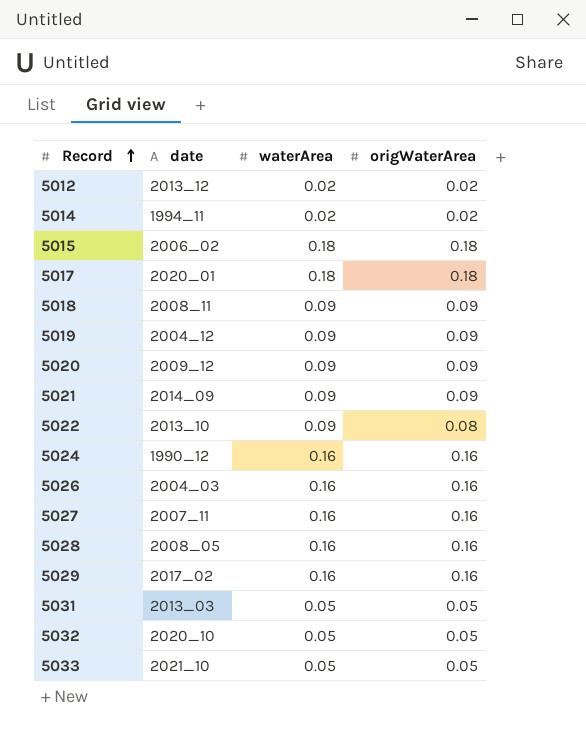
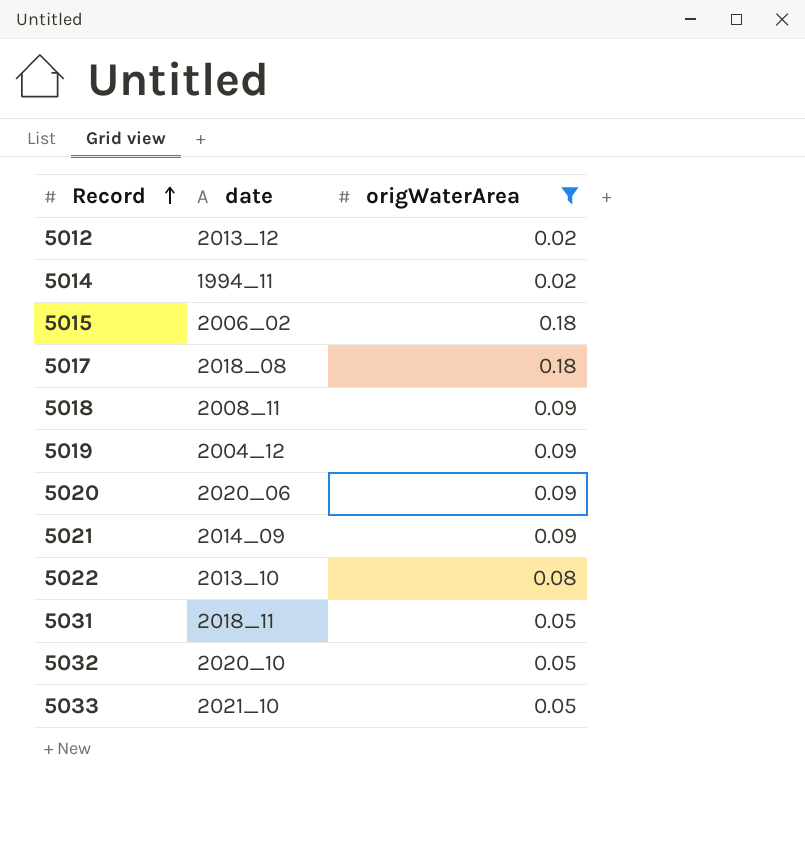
filter: none -> origWaterArea != 0.16
column waterArea | position: 3 -> none
5017 | date: 2020_01 -> 2018_08
5020 | date: 2009_12 -> 2020_06
5031 | date: 2013_03 -> 2018_11

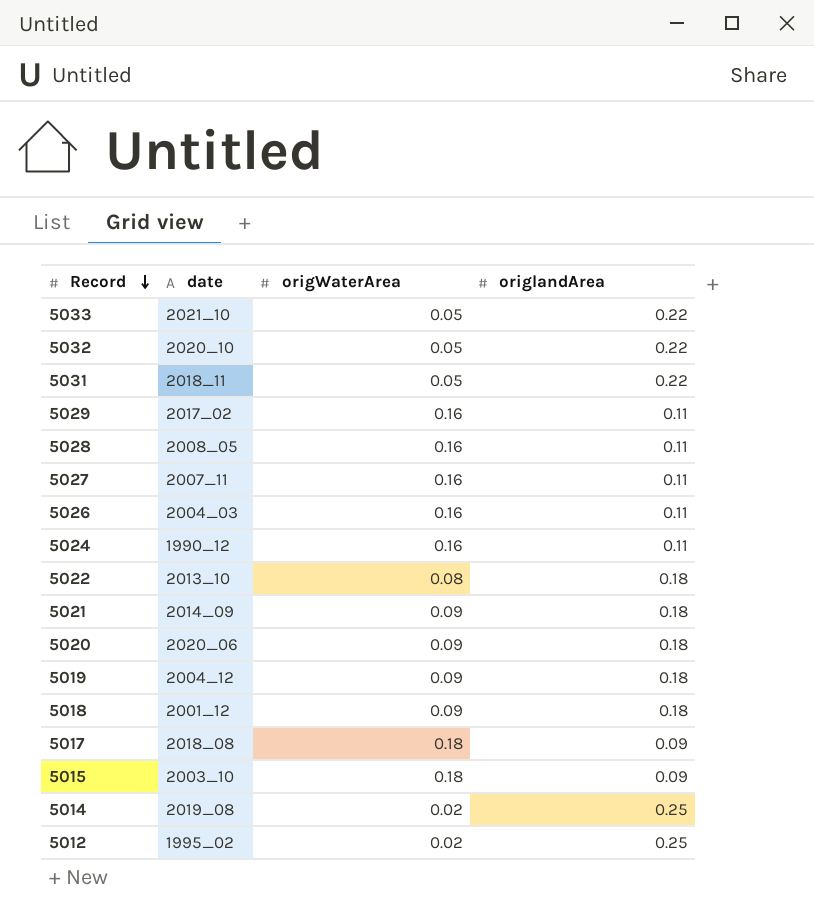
filter: origWaterArea != 0.16 -> none
row order: Record ascending -> Record descending
column origlandArea | position: none -> 4
5018 | date: 2008_11 -> 2001_12
5015 | date: 2006_02 -> 2003_10
5014 | date: 1994_11 -> 2019_08
5012 | date: 2013_12 -> 1995_02

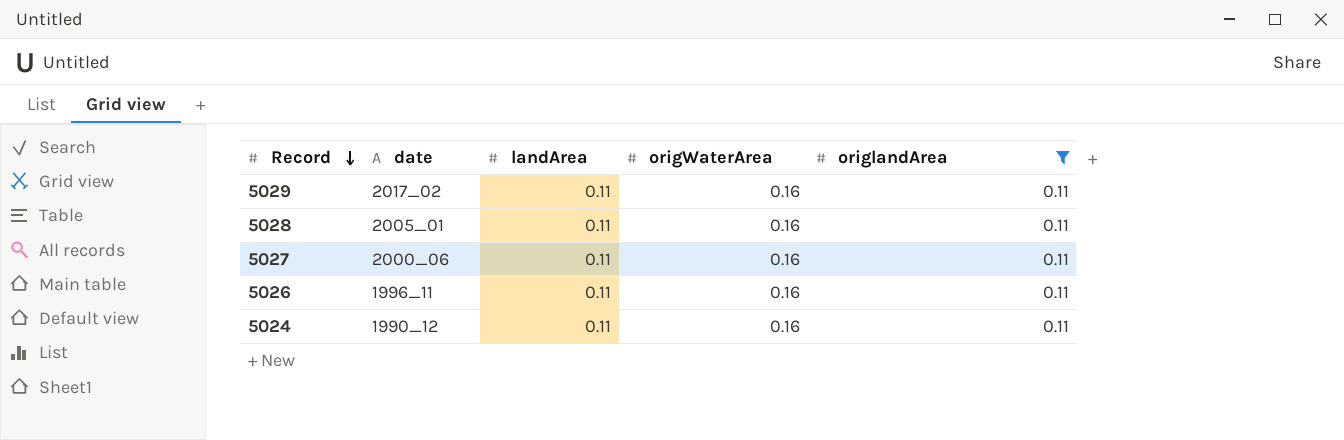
filter: none -> origlandArea = 0.11
column landArea | position: none -> 3
5028 | date: 2008_05 -> 2005_01
5027 | date: 2007_11 -> 2000_06
5026 | date: 2004_03 -> 1996_11

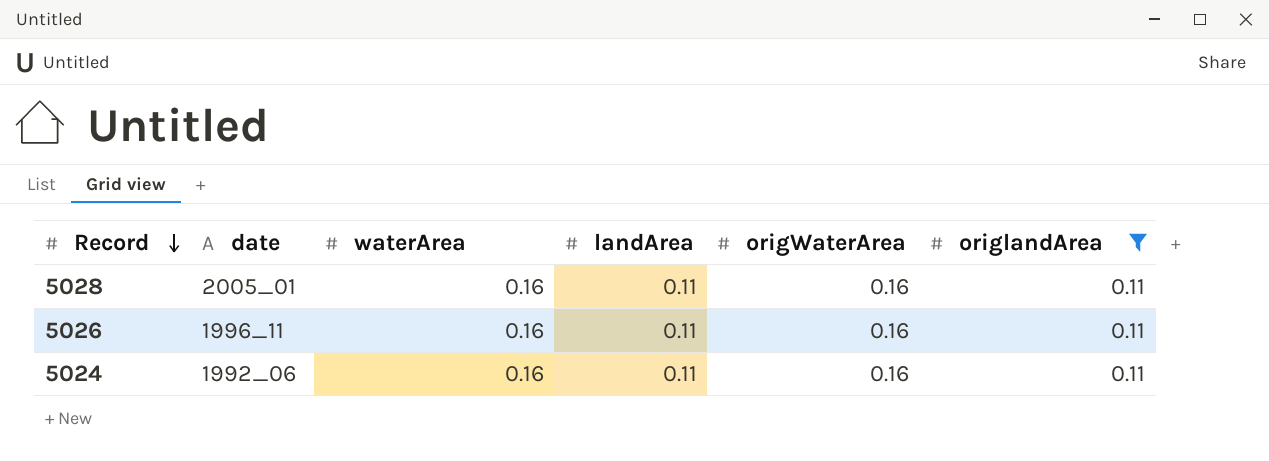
column waterArea | position: none -> 3
row 5029: 2017_02 | 0.11 | 0.16 | 0.11 -> none
row 5027: 2000_06 | 0.11 | 0.16 | 0.11 -> none
5024 | date: 1990_12 -> 1992_06

